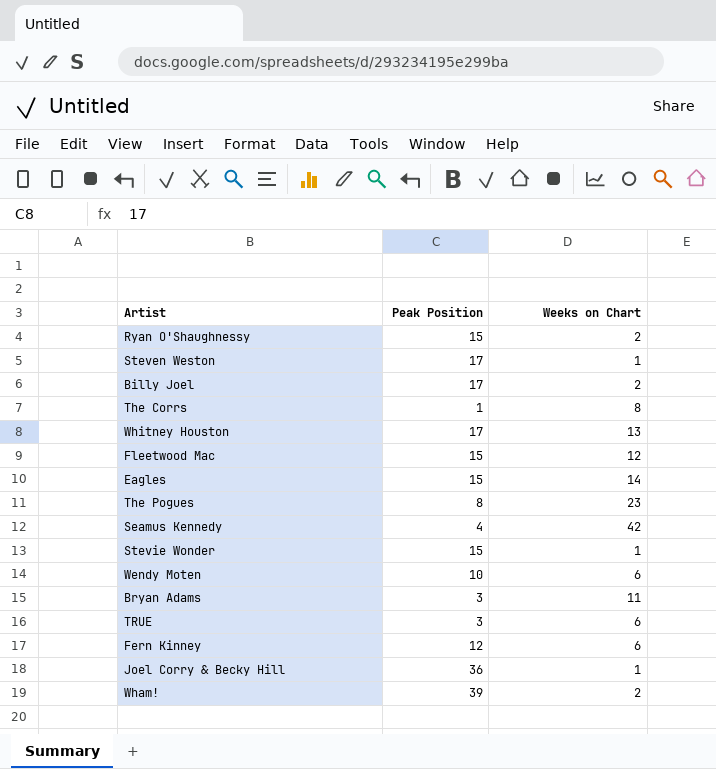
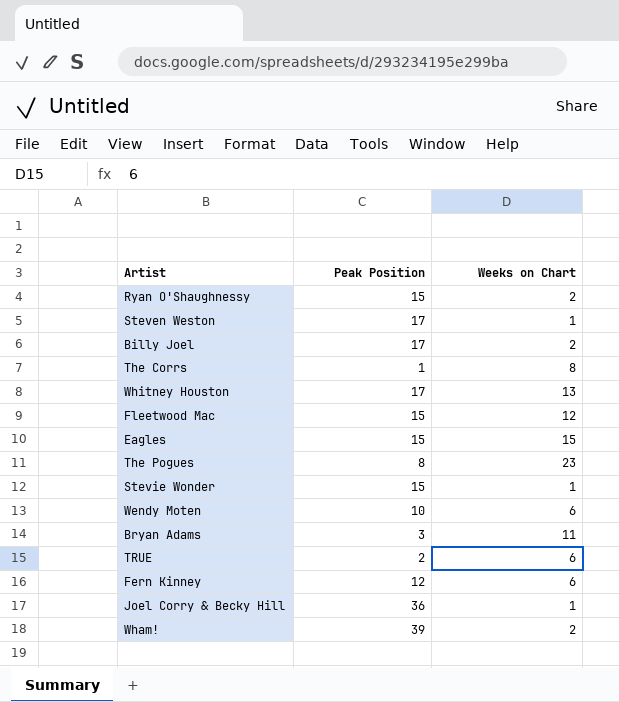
row Seamus Kennedy: 4 | 42 -> none
Eagles | Weeks on Chart: 14 -> 15
TRUE | Peak Position: 3 -> 2

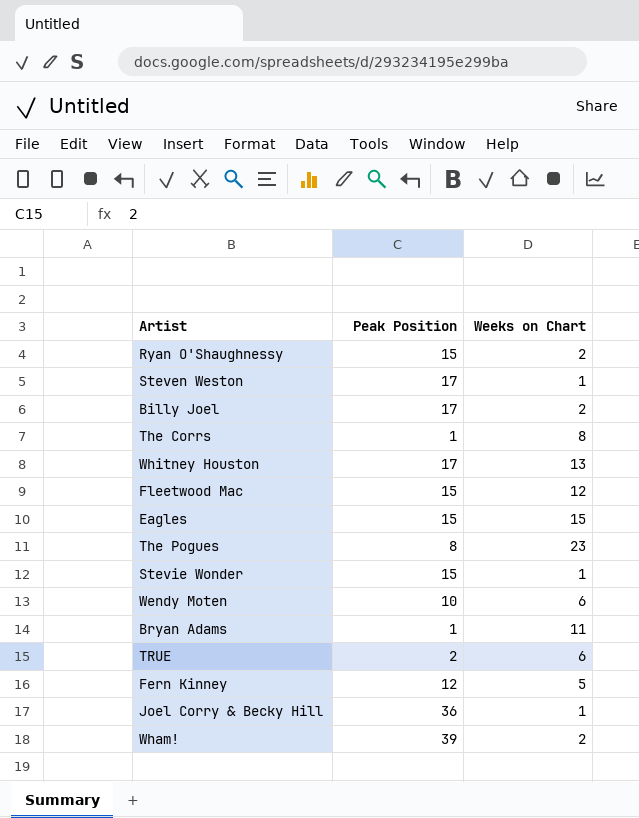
Bryan Adams | Peak Position: 3 -> 1
Fern Kinney | Weeks on Chart: 6 -> 5

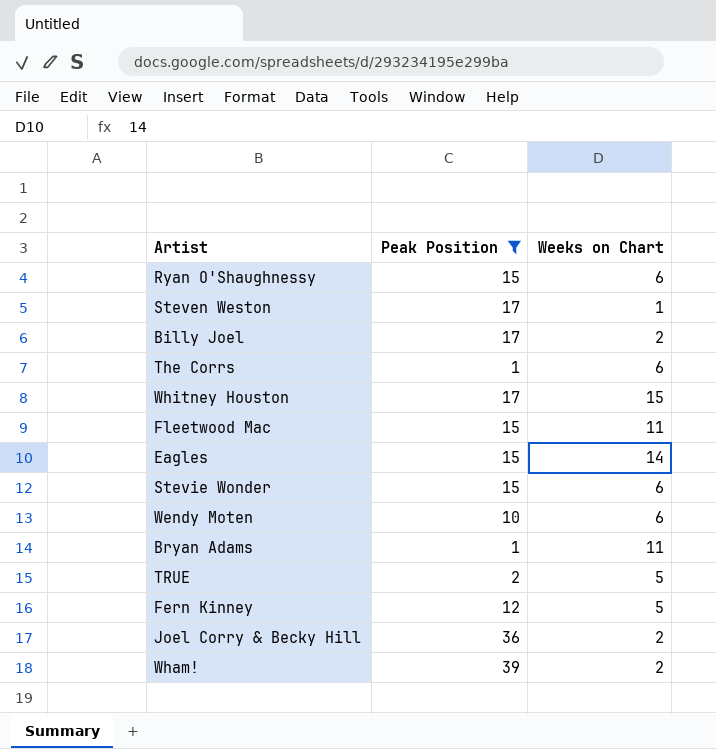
filter: none -> Peak Position != 8
Ryan O'Shaughnessy | Weeks on Chart: 2 -> 6
The Corrs | Weeks on Chart: 8 -> 6
Whitney Houston | Weeks on Chart: 13 -> 15
Fleetwood Mac | Weeks on Chart: 12 -> 11
Eagles | Weeks on Chart: 15 -> 14
Stevie Wonder | Weeks on Chart: 1 -> 6
TRUE | Weeks on Chart: 6 -> 5
Joel Corry & Becky Hill | Weeks on Chart: 1 -> 2

